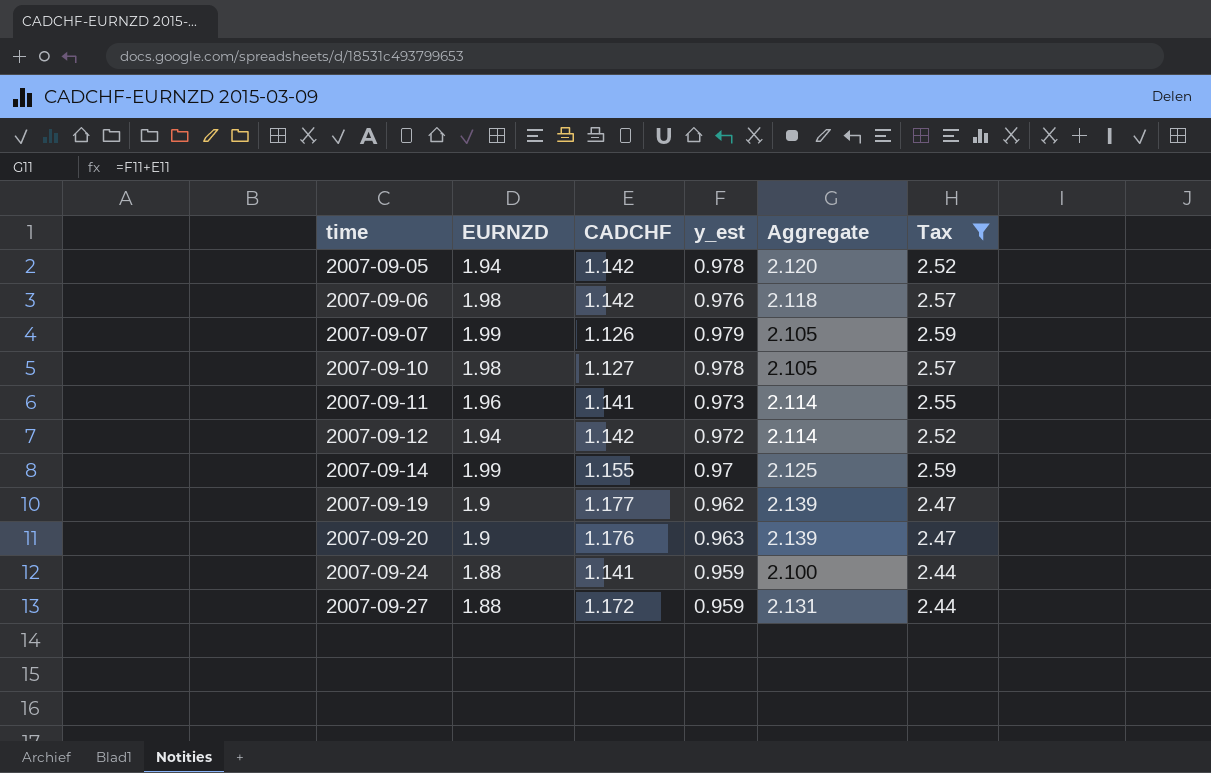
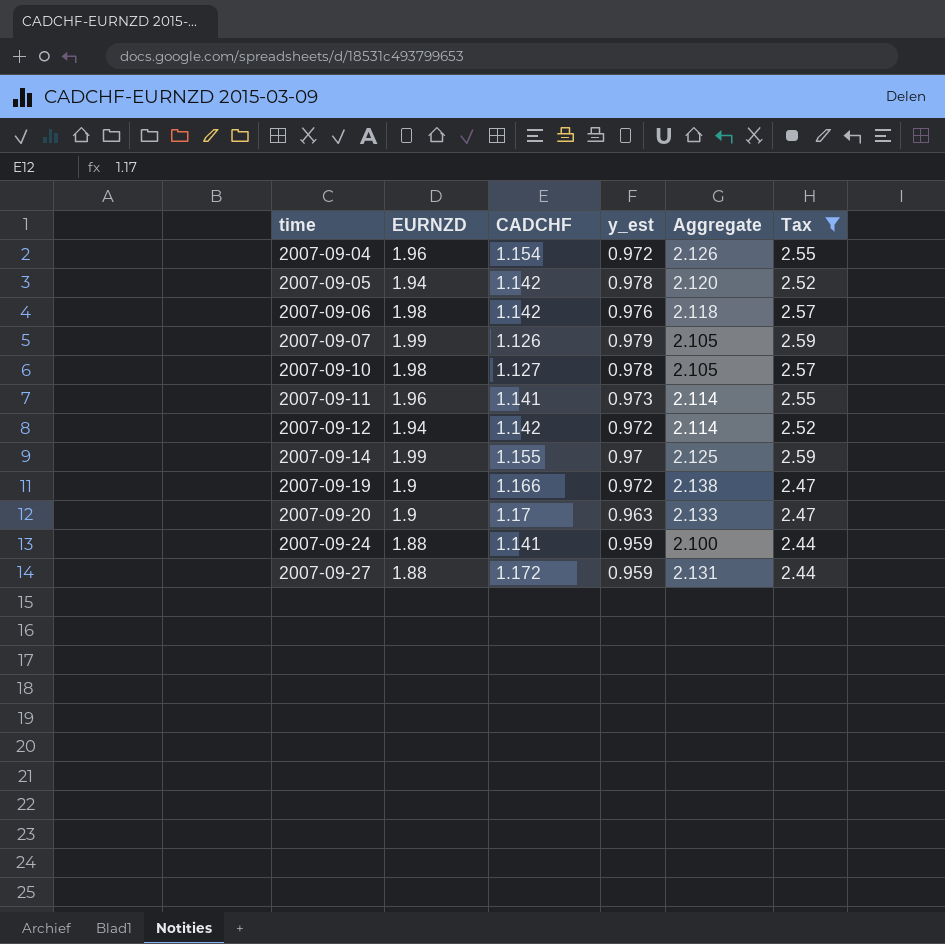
row 2007-09-04: none -> 1.96 | 1.154 | 0.972 | 2.126 | 2.55
2007-09-19 | CADCHF: 1.177 -> 1.166
2007-09-19 | y_est: 0.962 -> 0.972
2007-09-19 | Aggregate: 2.139 -> 2.138
2007-09-20 | CADCHF: 1.176 -> 1.17
2007-09-20 | Aggregate: 2.139 -> 2.133

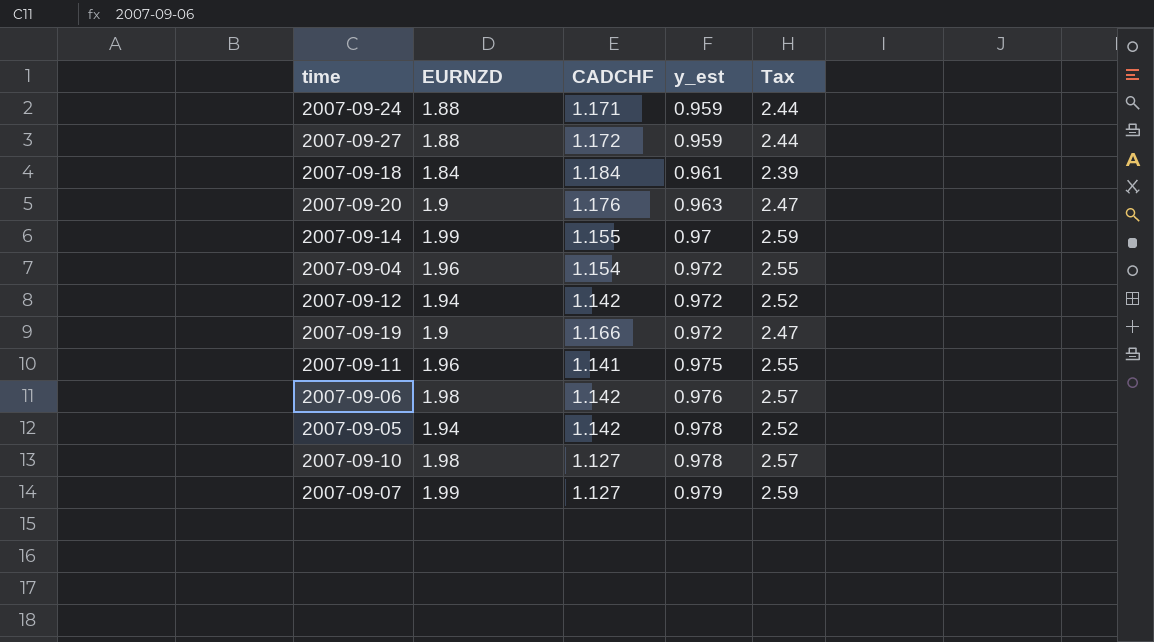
filter: Tax != 2.39 -> none
row order: time ascending -> y_est ascending
column Aggregate | formula: [CADCHF] + [y_est] -> none
2007-09-24 | CADCHF: 1.141 -> 1.171
2007-09-20 | CADCHF: 1.17 -> 1.176
2007-09-11 | y_est: 0.973 -> 0.975
2007-09-07 | CADCHF: 1.126 -> 1.127

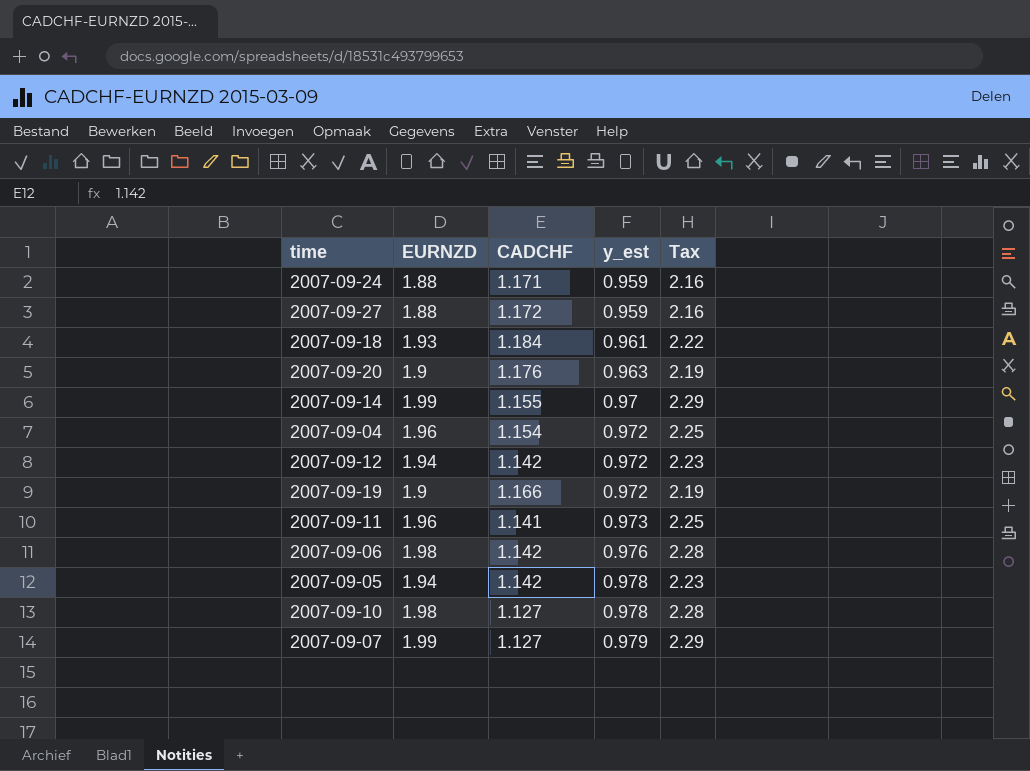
column Tax | formula: [EURNZD] * 1.3 -> [EURNZD] * 1.15
2007-09-18 | EURNZD: 1.84 -> 1.93
2007-09-11 | y_est: 0.975 -> 0.973

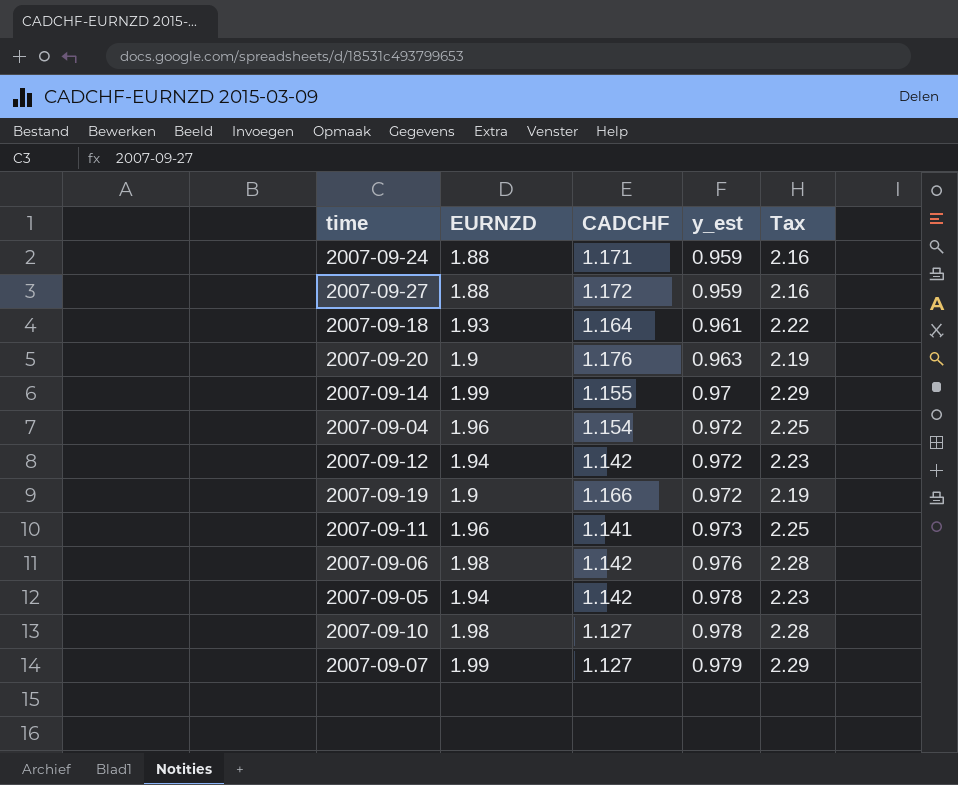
2007-09-18 | CADCHF: 1.184 -> 1.164

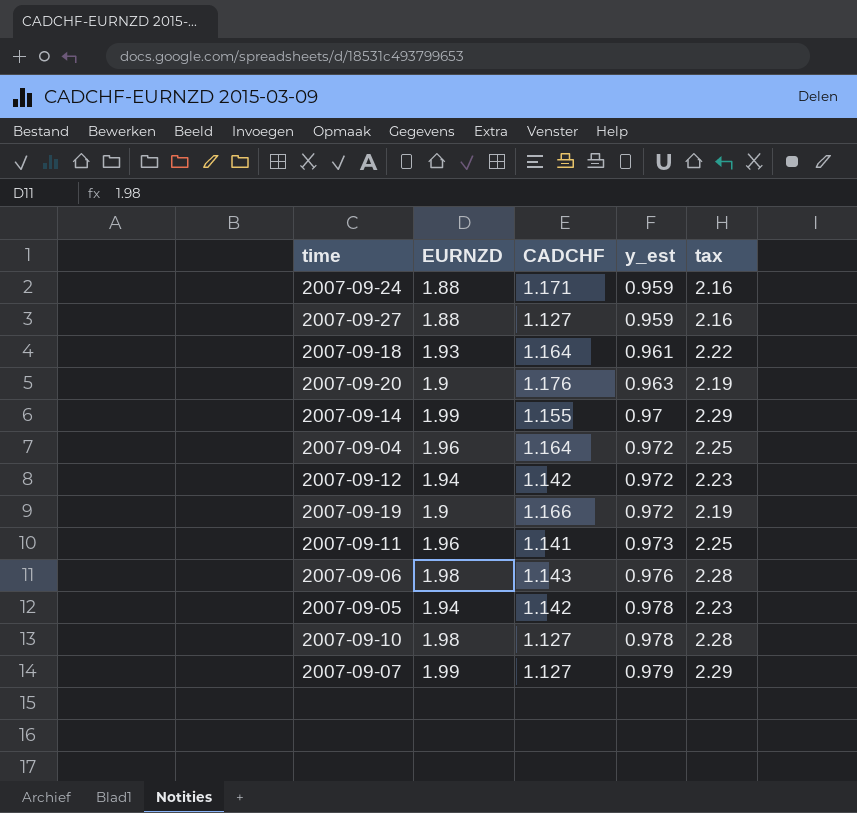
column name: Tax -> tax
2007-09-27 | CADCHF: 1.172 -> 1.127
2007-09-04 | CADCHF: 1.154 -> 1.164
2007-09-06 | CADCHF: 1.142 -> 1.143

